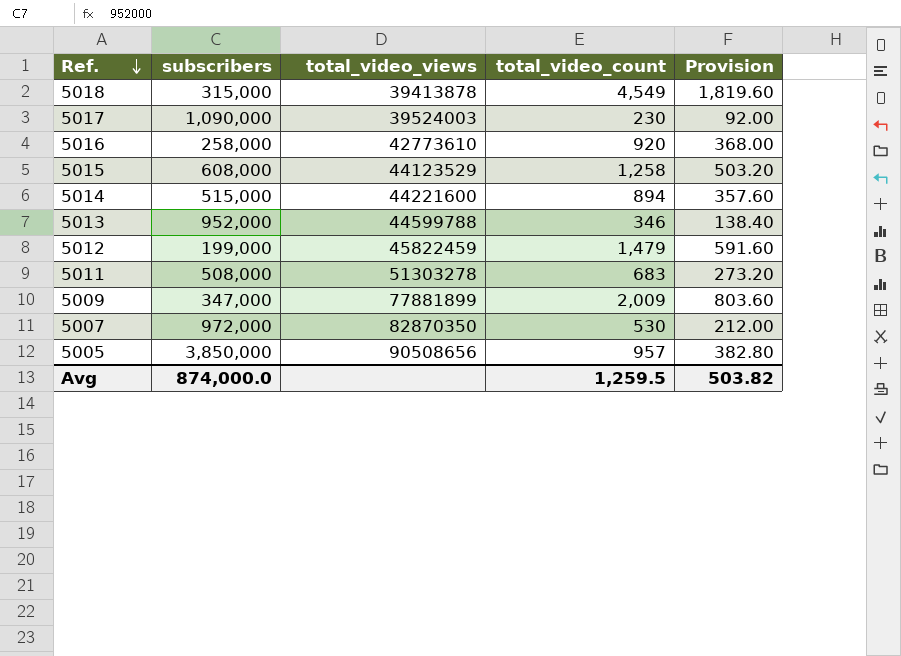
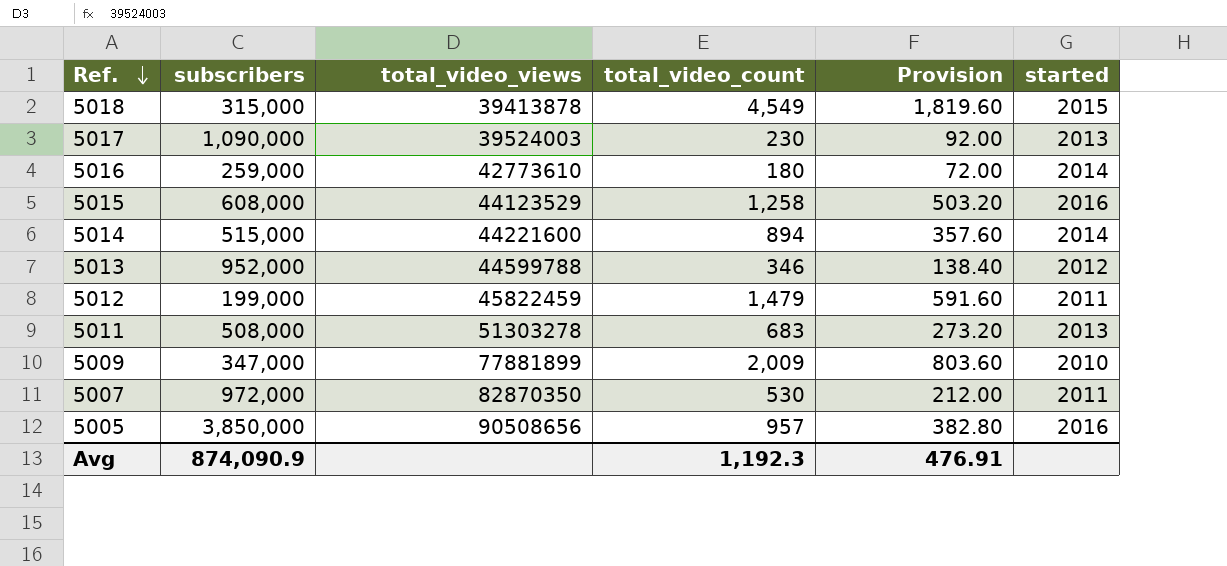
column started | position: none -> 6
5016 | subscribers: 258,000 -> 259,000
5016 | total_video_count: 920 -> 180
5016 | Provision: 368.00 -> 72.00
Avg | subscribers: 874,000.0 -> 874,090.9
Avg | total_video_count: 1,259.5 -> 1,192.3
Avg | Provision: 503.82 -> 476.91

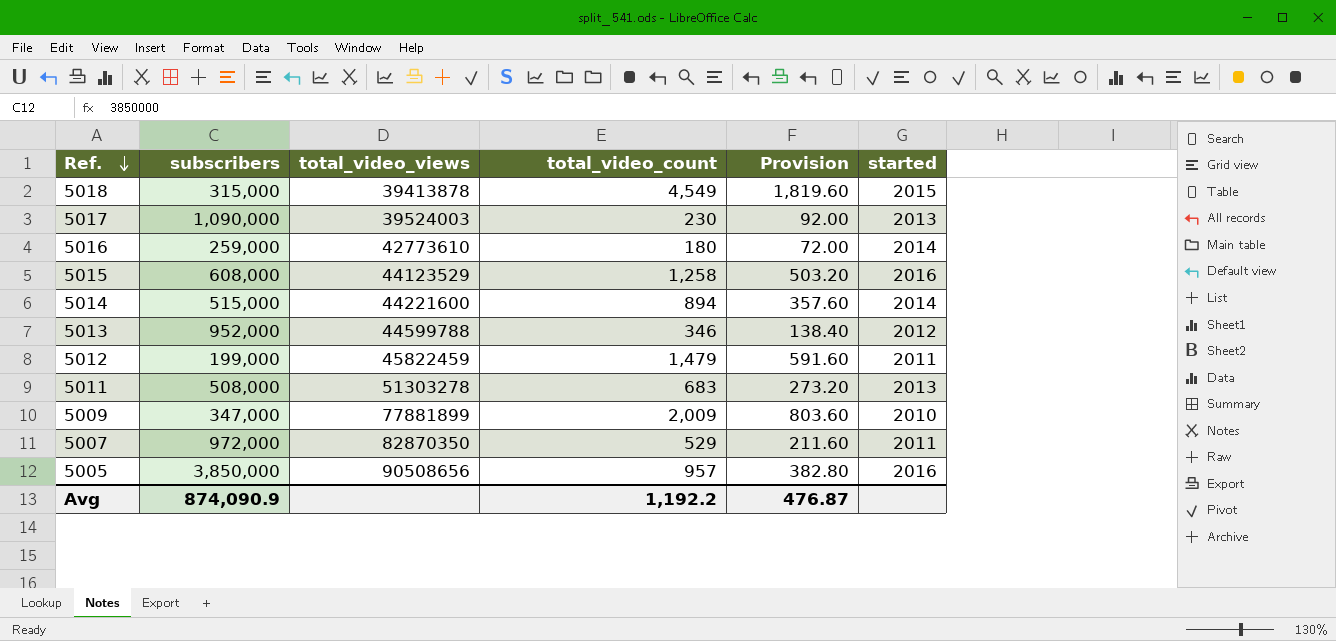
5007 | total_video_count: 530 -> 529
5007 | Provision: 212.00 -> 211.60
Avg | total_video_count: 1,192.3 -> 1,192.2
Avg | Provision: 476.91 -> 476.87

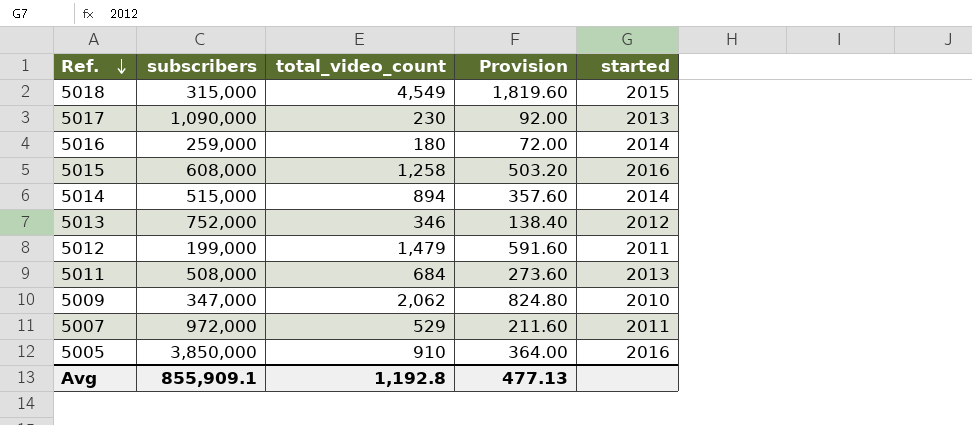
column total_video_views | position: 3 -> none
5013 | subscribers: 952,000 -> 752,000
5011 | total_video_count: 683 -> 684
5011 | Provision: 273.20 -> 273.60
5009 | total_video_count: 2,009 -> 2,062
5009 | Provision: 803.60 -> 824.80
5005 | total_video_count: 957 -> 910
5005 | Provision: 382.80 -> 364.00
Avg | subscribers: 874,090.9 -> 855,909.1
Avg | total_video_count: 1,192.2 -> 1,192.8
Avg | Provision: 476.87 -> 477.13

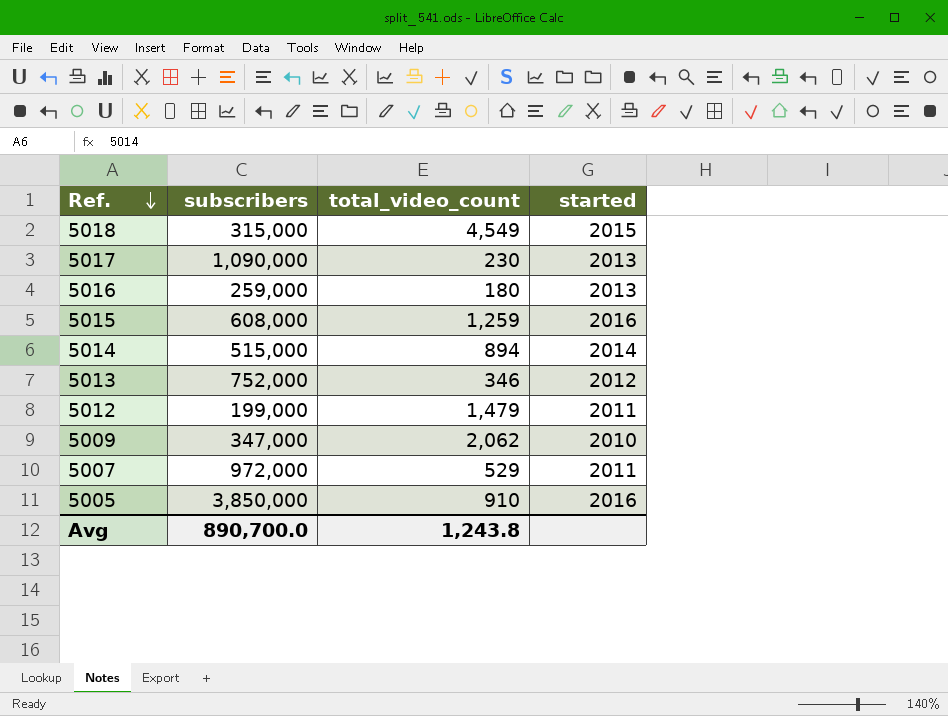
column Provision | formula: [total_video_count] * 0.4 -> none
row 5011: 508,000 | 684 | 273.60 | 2013 -> none
5016 | started: 2014 -> 2013
5015 | total_video_count: 1,258 -> 1,259
Avg | subscribers: 855,909.1 -> 890,700.0
Avg | total_video_count: 1,192.8 -> 1,243.8

